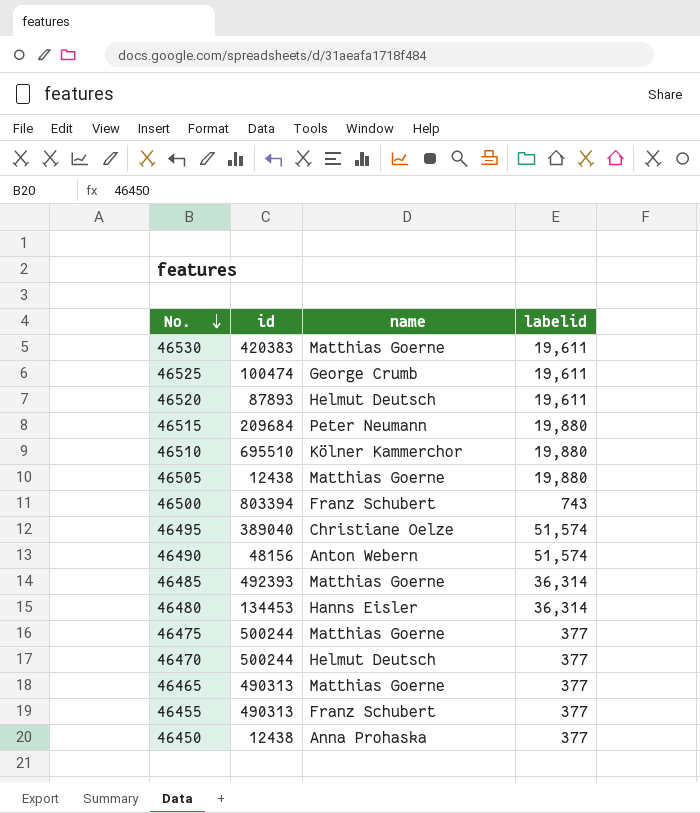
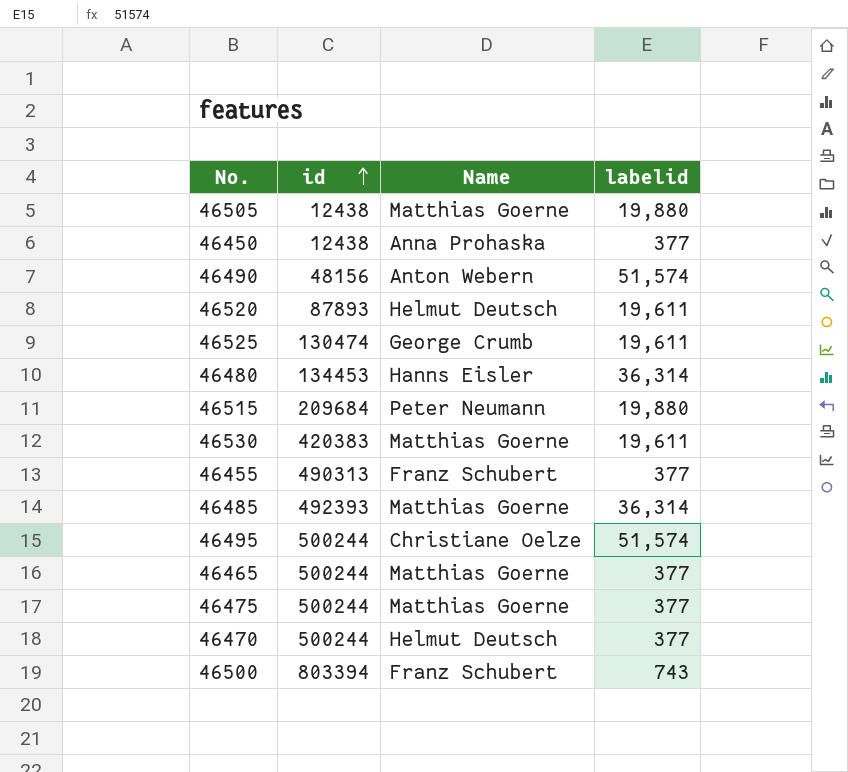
row order: No. descending -> id ascending
column name: name -> Name
row 46510: 695510 | Kölner Kammerchor | 19,880 -> none
46525 | id: 100474 -> 130474
46495 | id: 389040 -> 500244
46465 | id: 490313 -> 500244

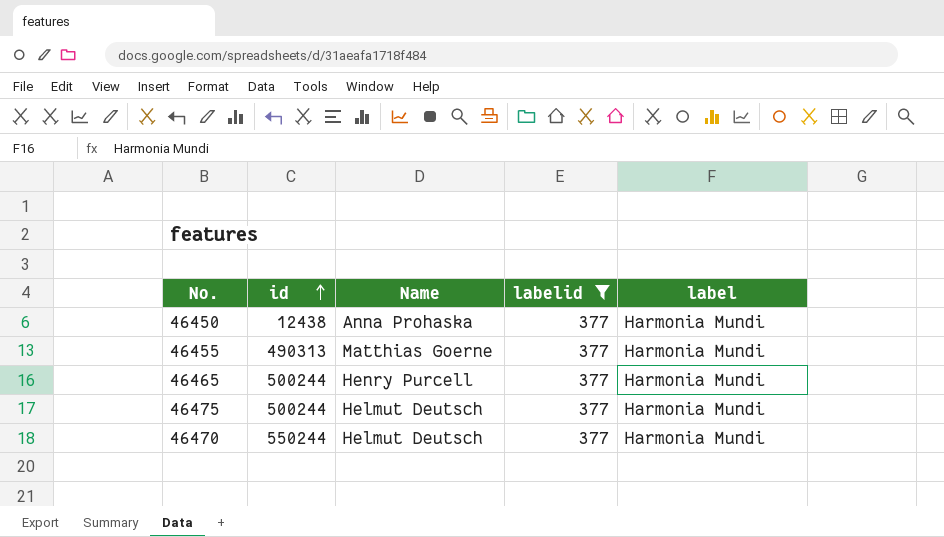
filter: none -> labelid = 377
column label | position: none -> 5
46455 | Name: Franz Schubert -> Matthias Goerne
46465 | Name: Matthias Goerne -> Henry Purcell
46475 | Name: Matthias Goerne -> Helmut Deutsch
46470 | id: 500244 -> 550244

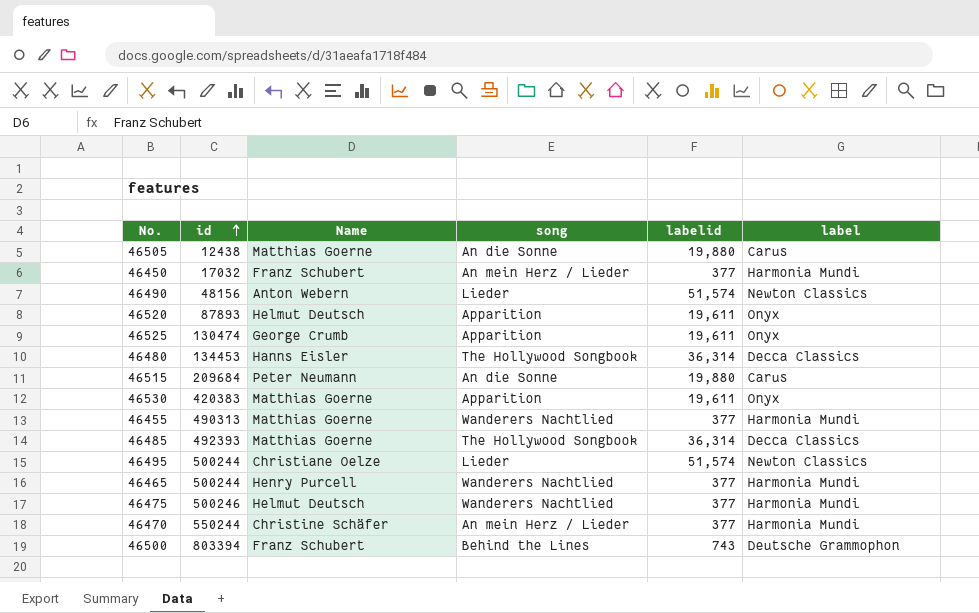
filter: labelid = 377 -> none
column song | position: none -> 4
46450 | id: 12438 -> 17032
46450 | Name: Anna Prohaska -> Franz Schubert
46475 | id: 500244 -> 500246
46470 | Name: Helmut Deutsch -> Christine Schäfer

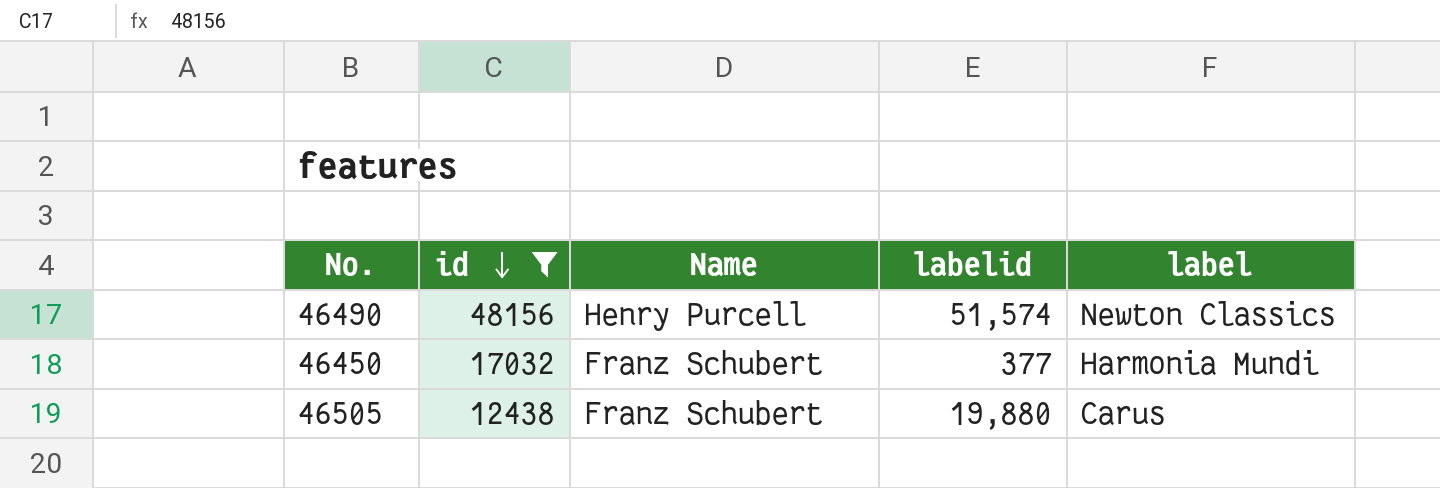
filter: none -> id <= 48156
row order: id ascending -> id descending
column song | position: 4 -> none
46490 | Name: Anton Webern -> Henry Purcell
46505 | Name: Matthias Goerne -> Franz Schubert

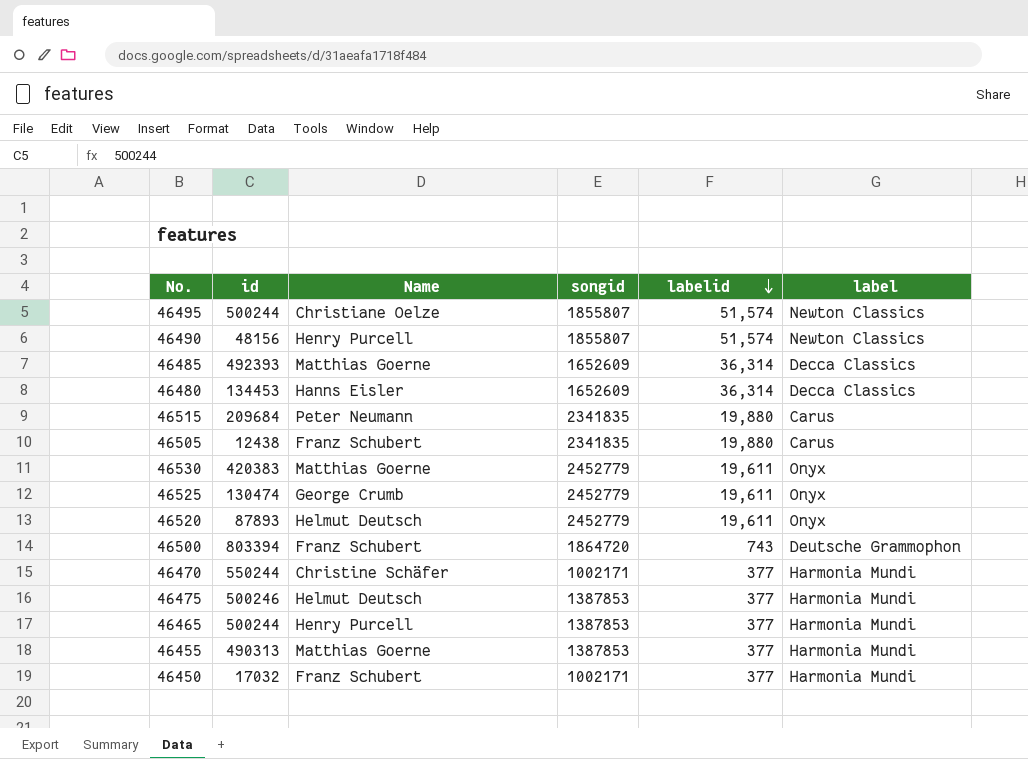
filter: id <= 48156 -> none
row order: id descending -> labelid descending
column songid | position: none -> 4

